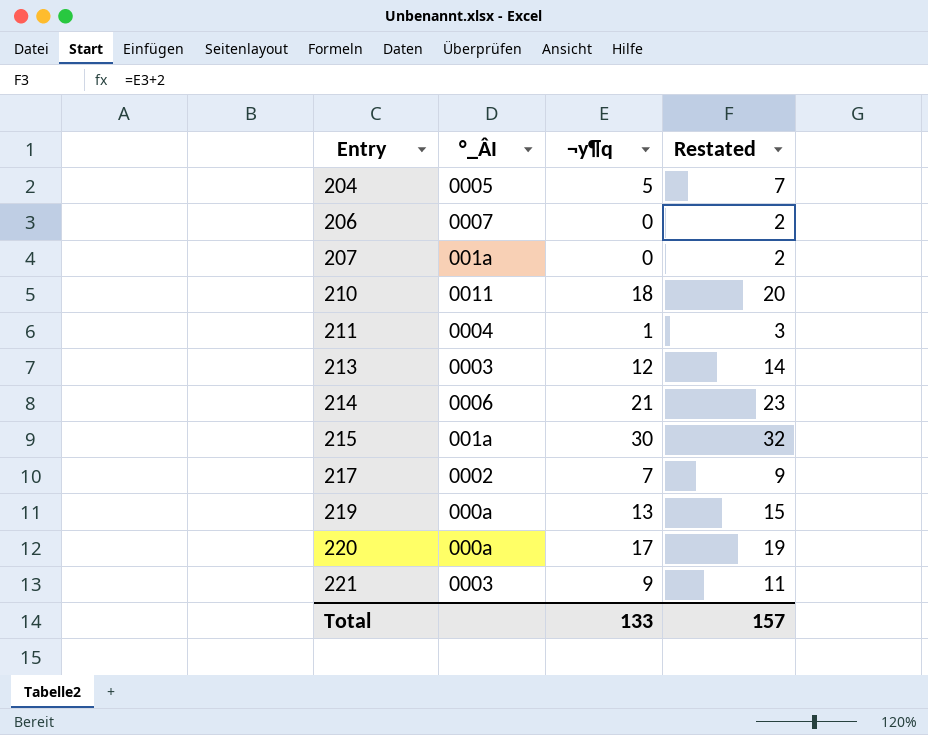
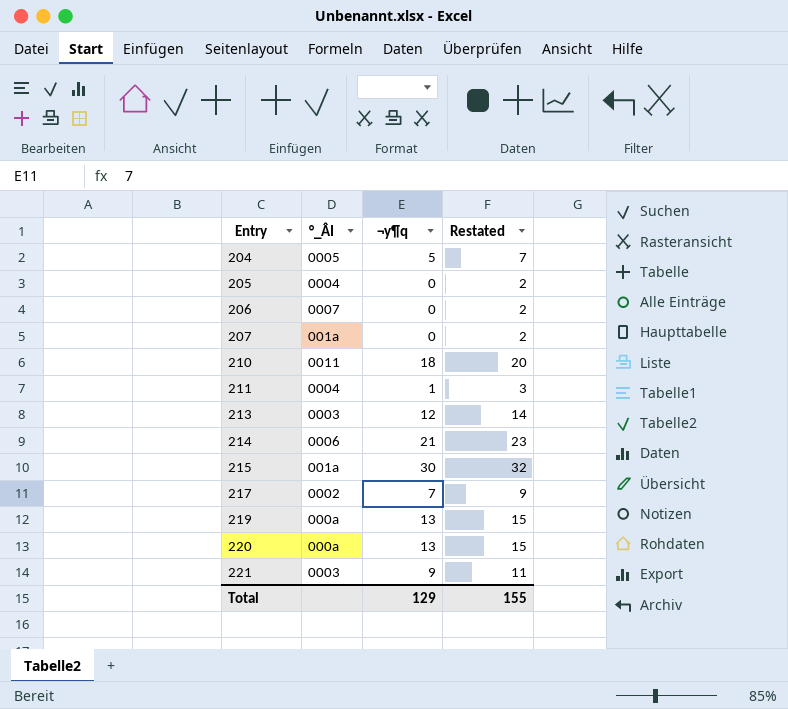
row 205: none -> 0004 | 0 | 2
220 | ¬y¶q: 17 -> 13
220 | Restated: 19 -> 15
Total | ¬y¶q: 133 -> 129
Total | Restated: 157 -> 155

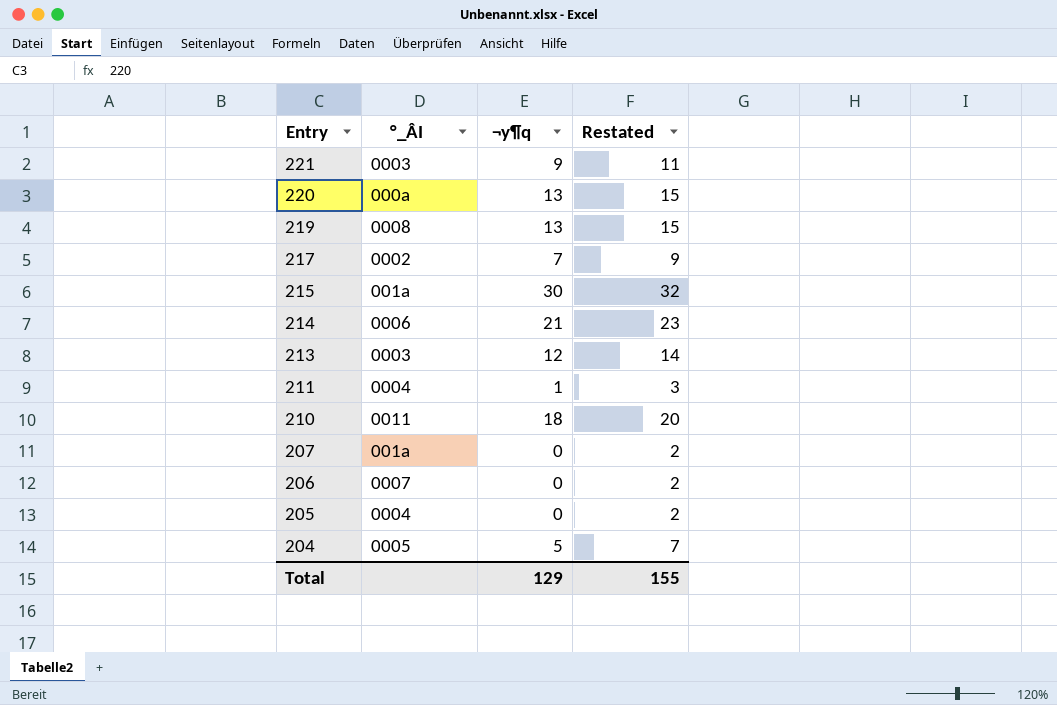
row order: Entry ascending -> Entry descending
219 | °_ÂI: 000a -> 0008

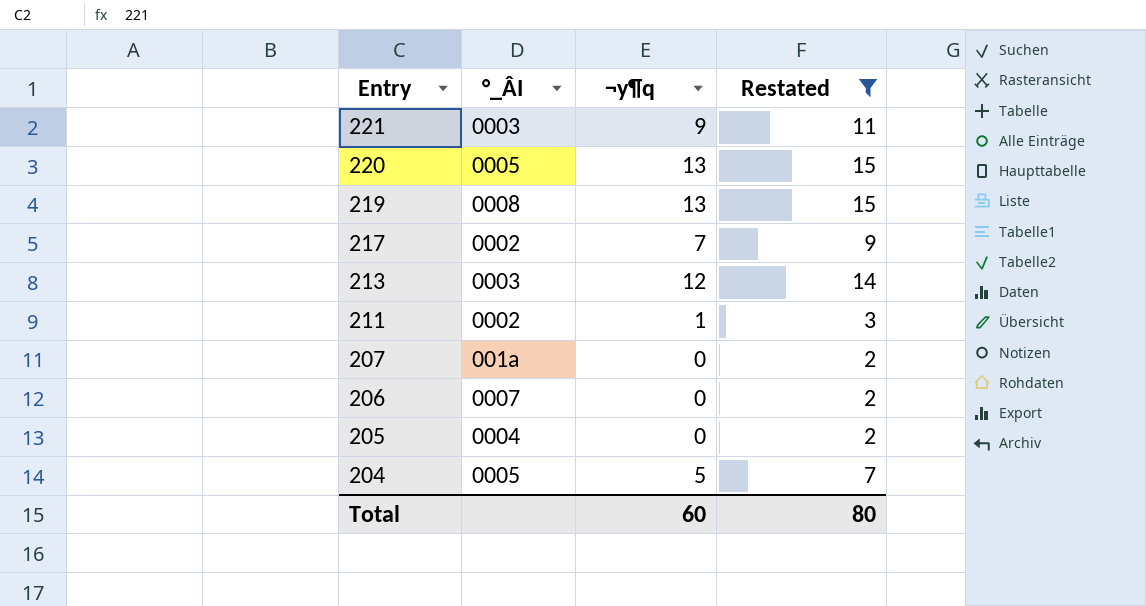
filter: none -> Restated <= 15
220 | °_ÂI: 000a -> 0005
211 | °_ÂI: 0004 -> 0002
Total | ¬y¶q: 129 -> 60
Total | Restated: 155 -> 80

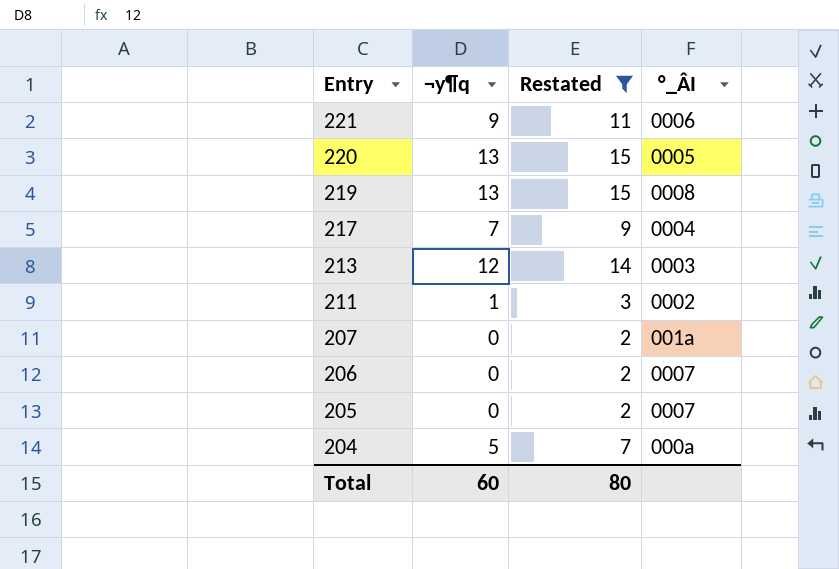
column °_ÂI | position: 2 -> 4
221 | °_ÂI: 0003 -> 0006
217 | °_ÂI: 0002 -> 0004
205 | °_ÂI: 0004 -> 0007
204 | °_ÂI: 0005 -> 000a

